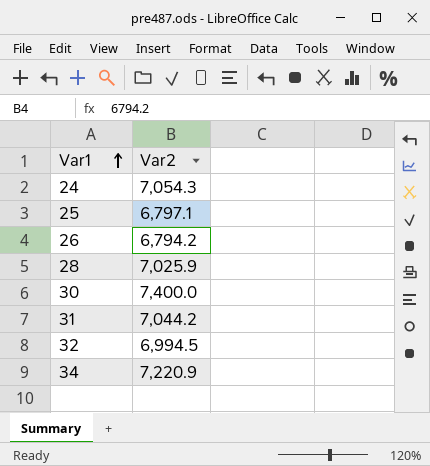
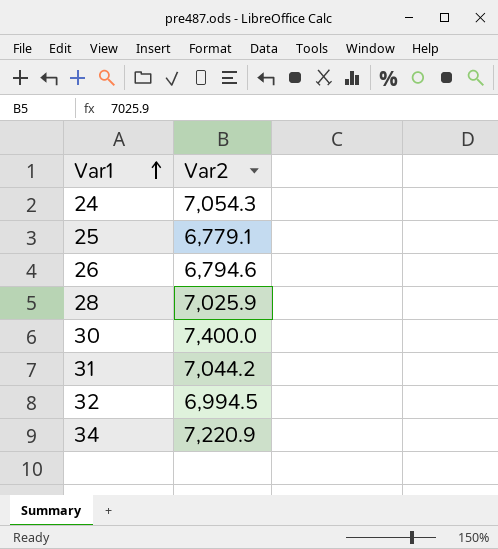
25 | Var2: 6,797.1 -> 6,779.1
26 | Var2: 6,794.2 -> 6,794.6

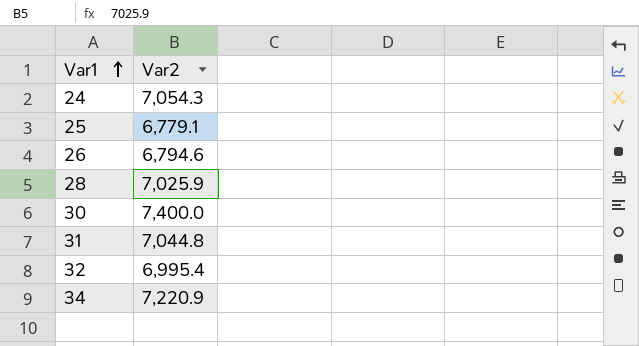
31 | Var2: 7,044.2 -> 7,044.8
32 | Var2: 6,994.5 -> 6,995.4

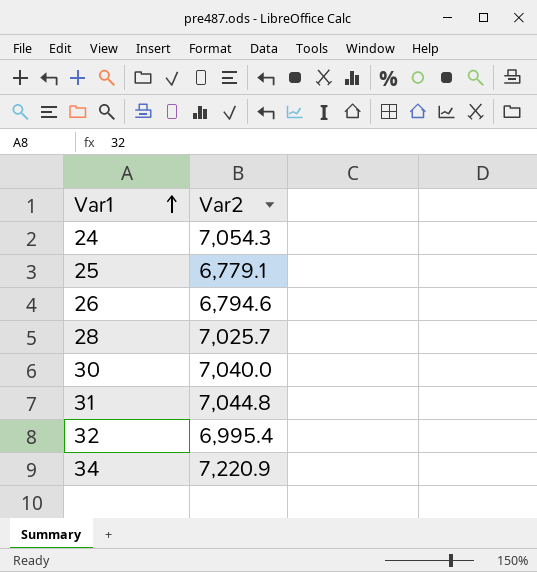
28 | Var2: 7,025.9 -> 7,025.7
30 | Var2: 7,400.0 -> 7,040.0

